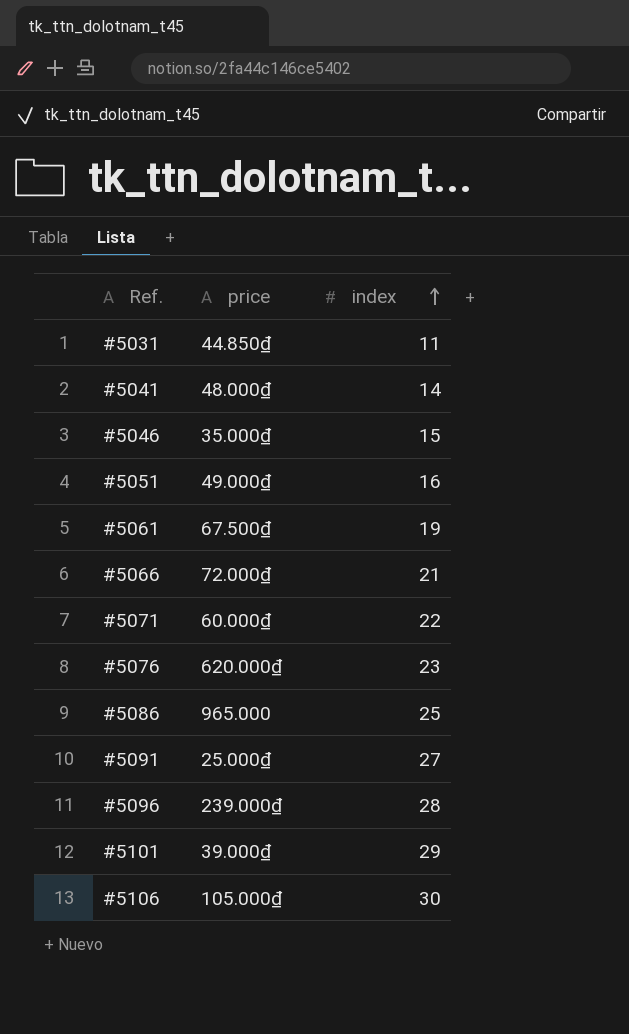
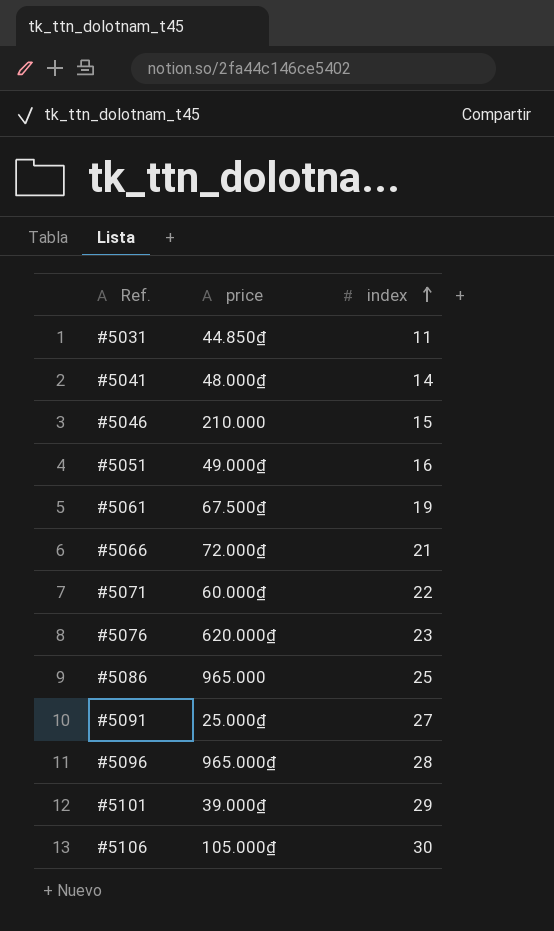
#5046 | price: 35.000₫ -> 210.000
#5096 | price: 239.000₫ -> 965.000₫

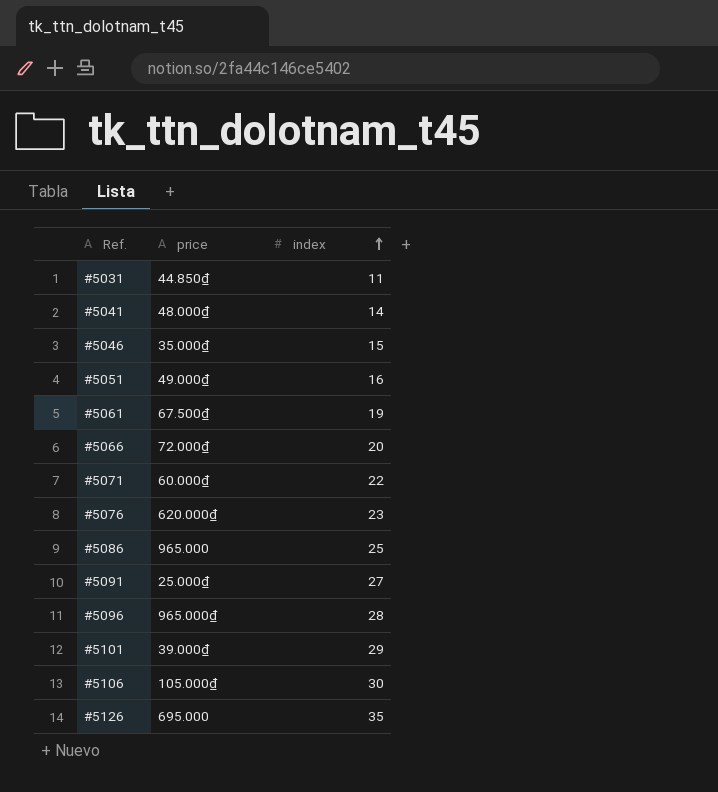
#5046 | price: 210.000 -> 35.000₫
#5066 | index: 21 -> 20
row #5126: none -> 695.000 | 35

